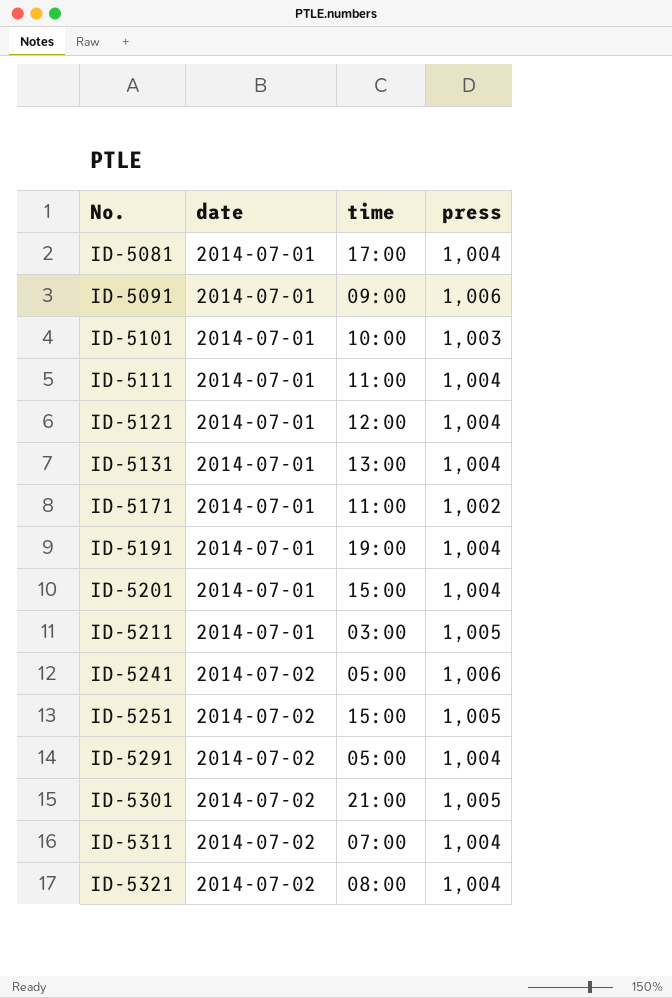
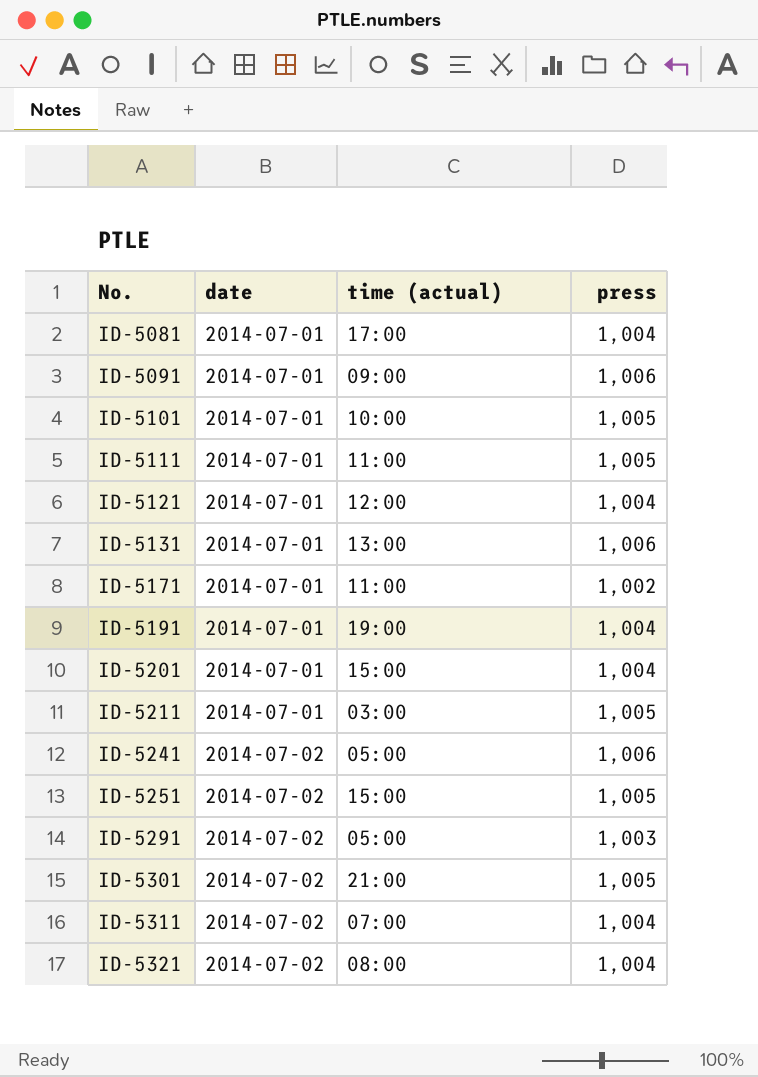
column name: time -> time (actual)
ID-5101 | press: 1,003 -> 1,005
ID-5111 | press: 1,004 -> 1,005
ID-5131 | press: 1,004 -> 1,006
ID-5291 | press: 1,004 -> 1,003

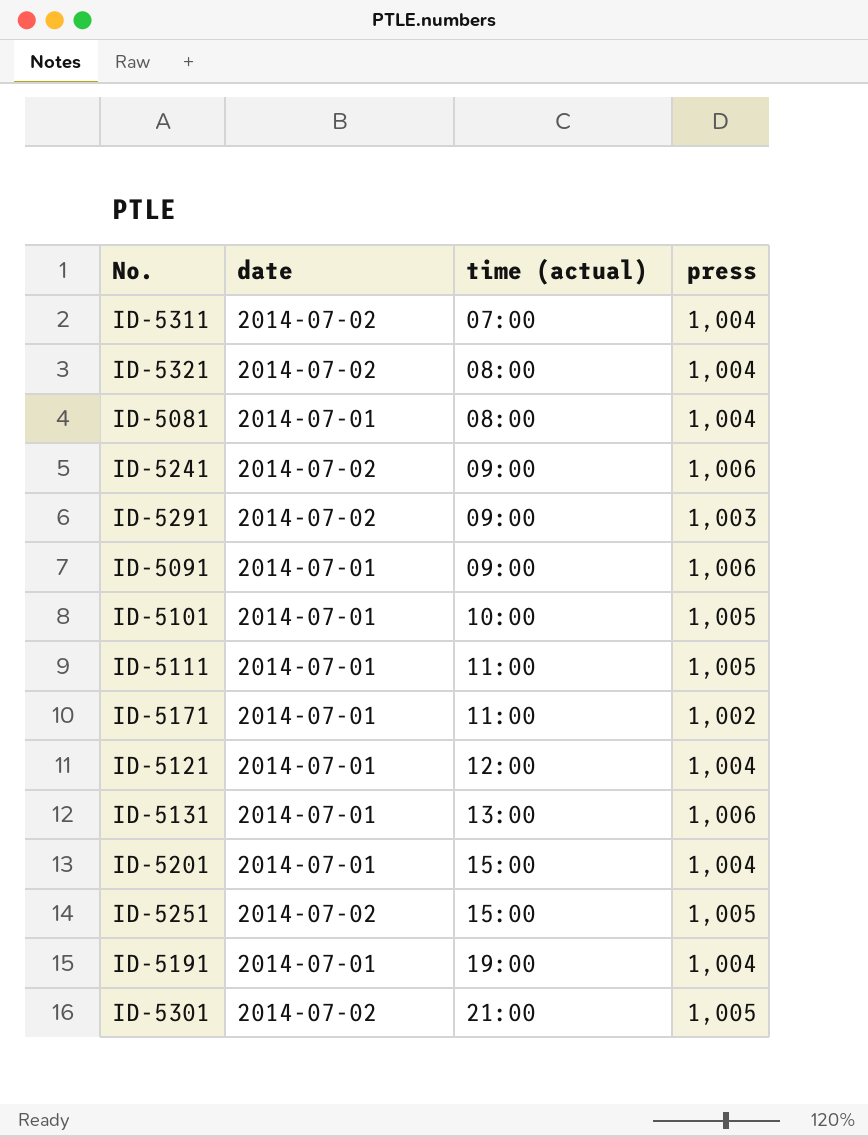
row order: No. ascending -> time (actual) ascending
row ID-5211: 2014-07-01 | 03:00 | 1,005 -> none
ID-5081 | time (actual): 17:00 -> 08:00
ID-5241 | time (actual): 05:00 -> 09:00
ID-5291 | time (actual): 05:00 -> 09:00

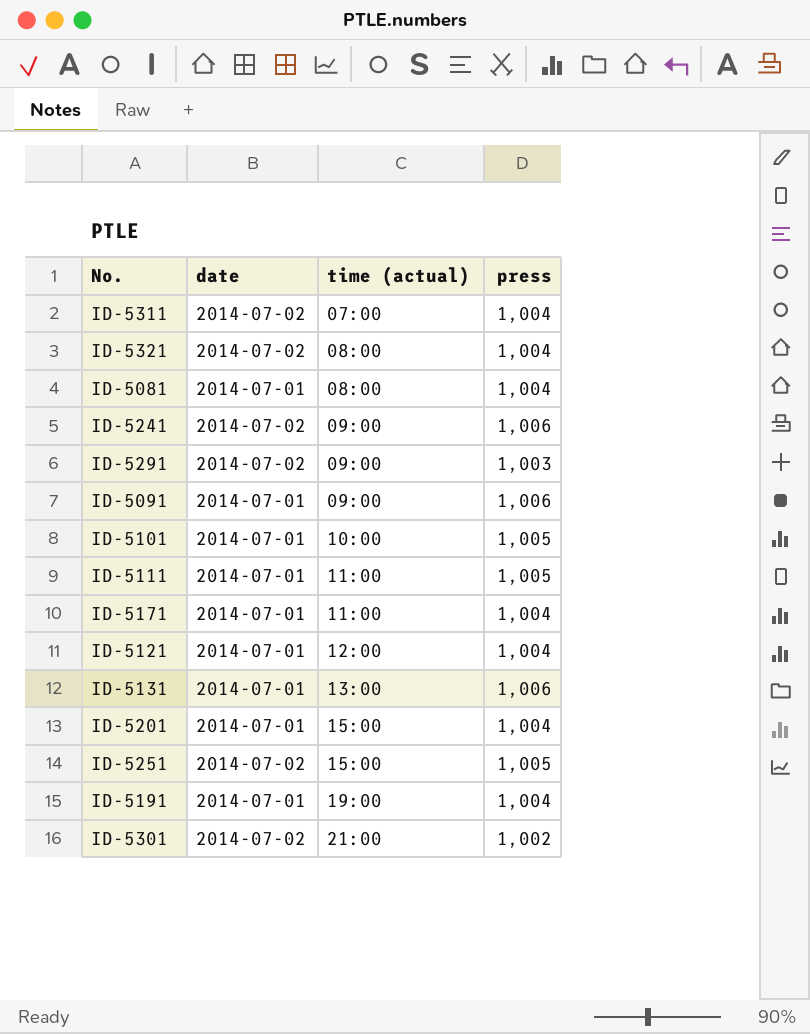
ID-5171 | press: 1,002 -> 1,004
ID-5301 | press: 1,005 -> 1,002

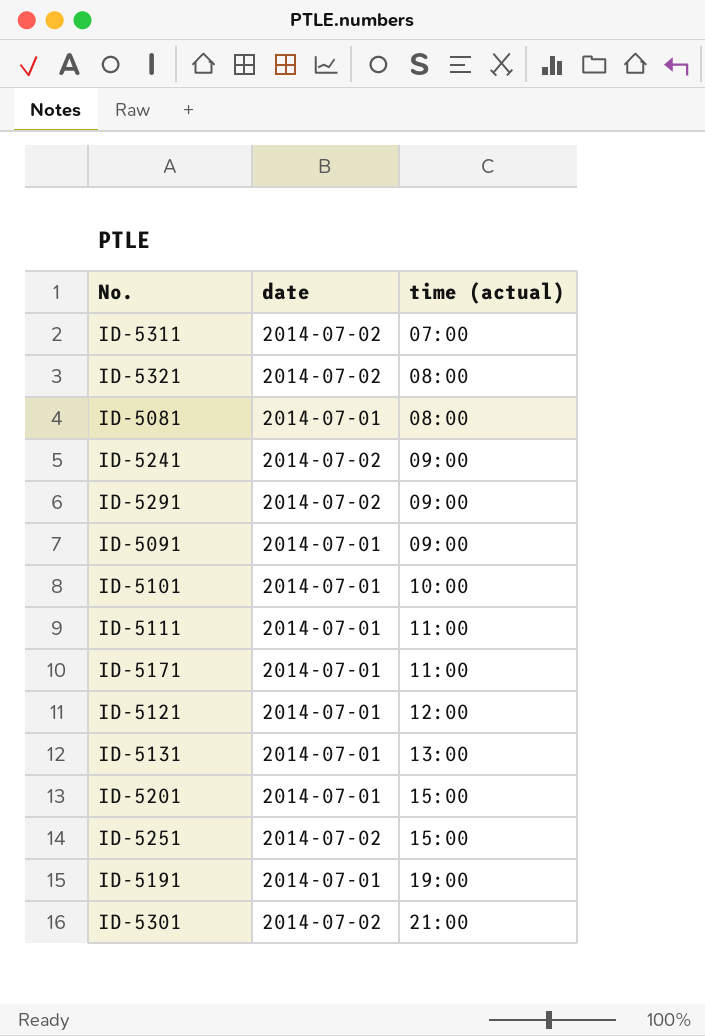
column press | position: 4 -> none

